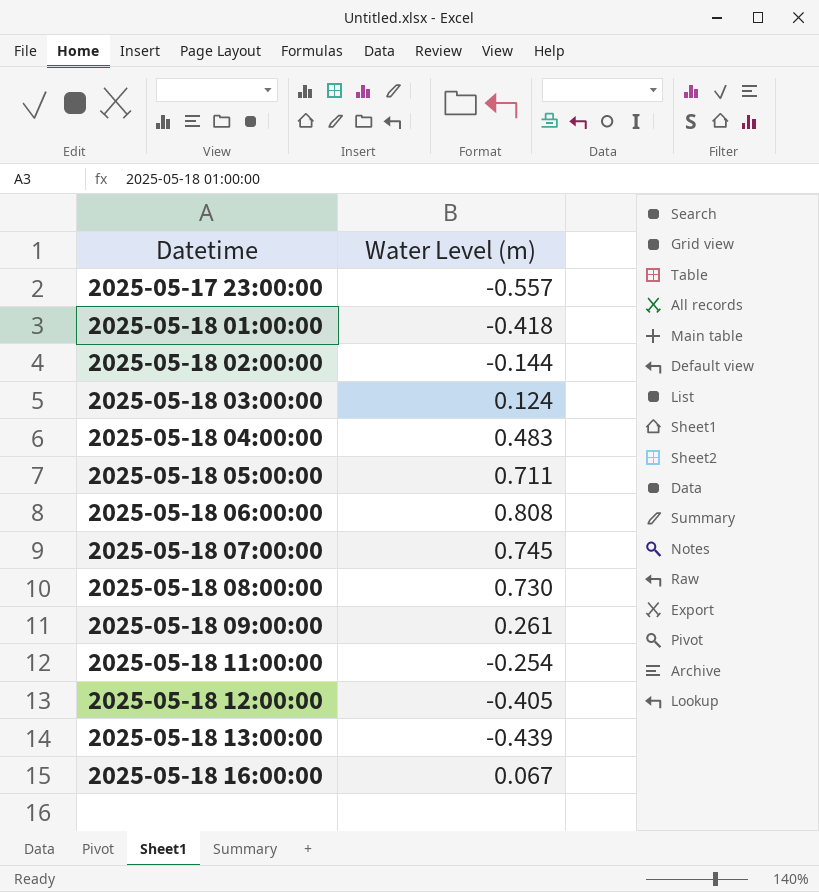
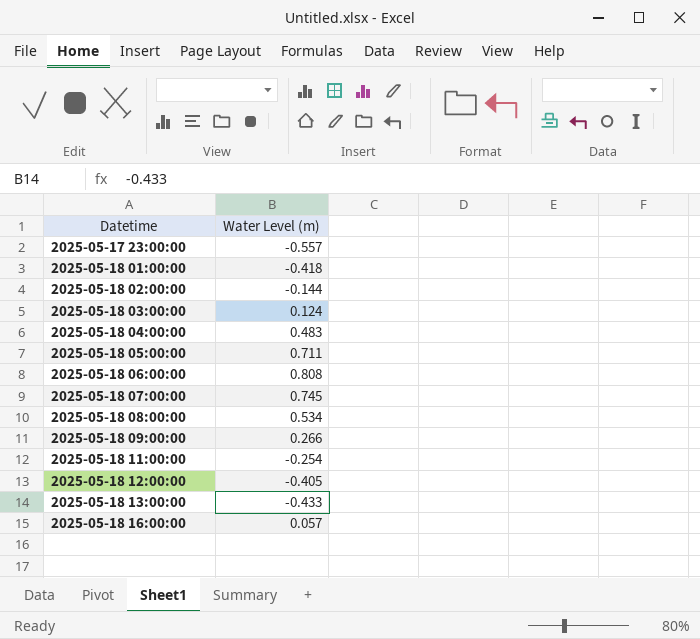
2025-05-18 08:00:00 | Water Level (m): 0.730 -> 0.534
2025-05-18 09:00:00 | Water Level (m): 0.261 -> 0.266
2025-05-18 13:00:00 | Water Level (m): -0.439 -> -0.433
2025-05-18 16:00:00 | Water Level (m): 0.067 -> 0.057

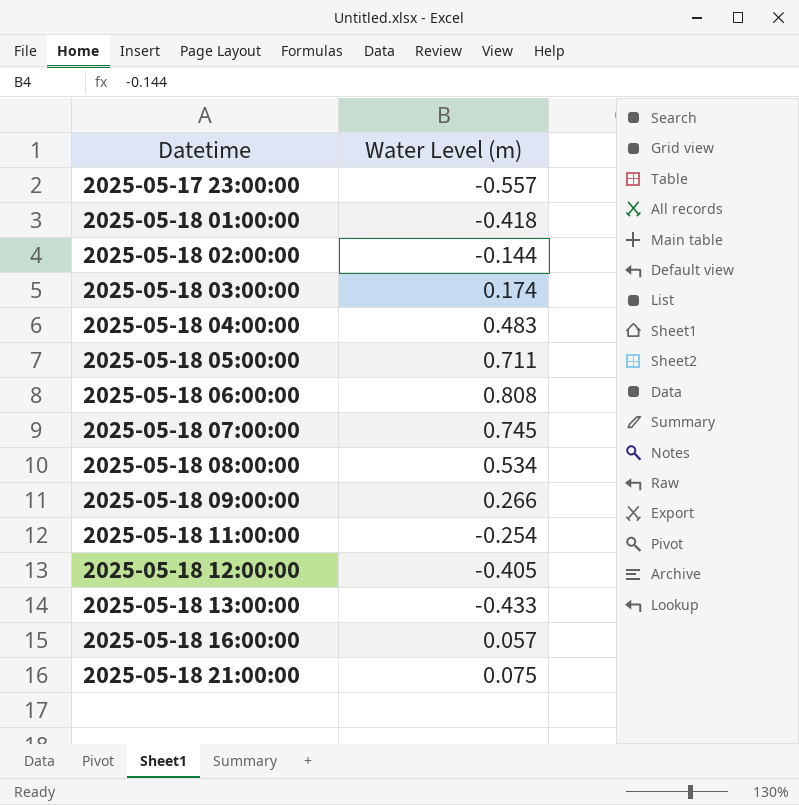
2025-05-18 03:00:00 | Water Level (m): 0.124 -> 0.174
row 2025-05-18 21:00:00: none -> 0.075

